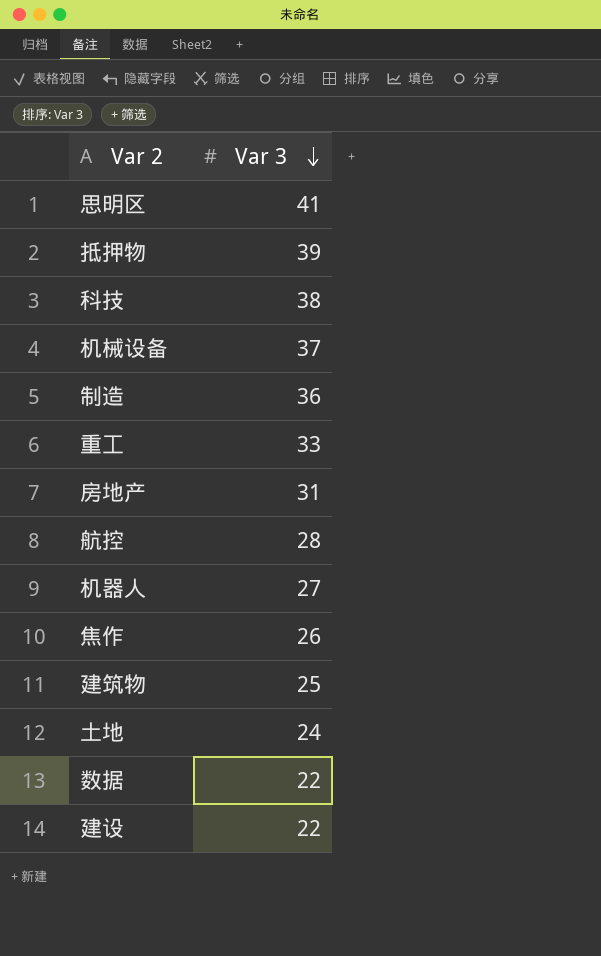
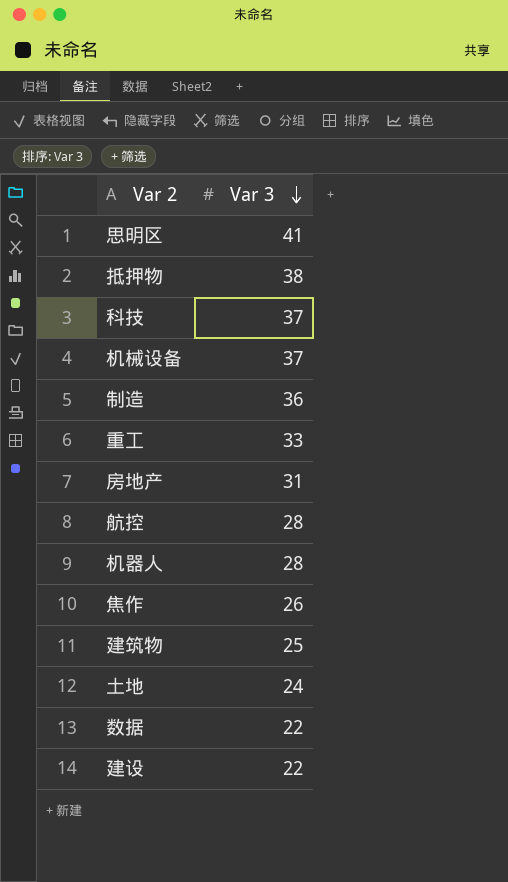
抵押物 | Var 3: 39 -> 38
科技 | Var 3: 38 -> 37
机器人 | Var 3: 27 -> 28

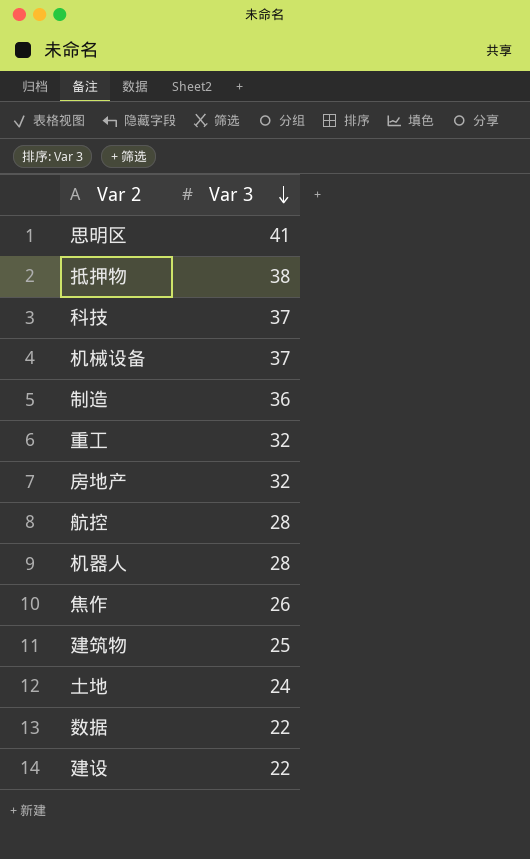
重工 | Var 3: 33 -> 32
房地产 | Var 3: 31 -> 32

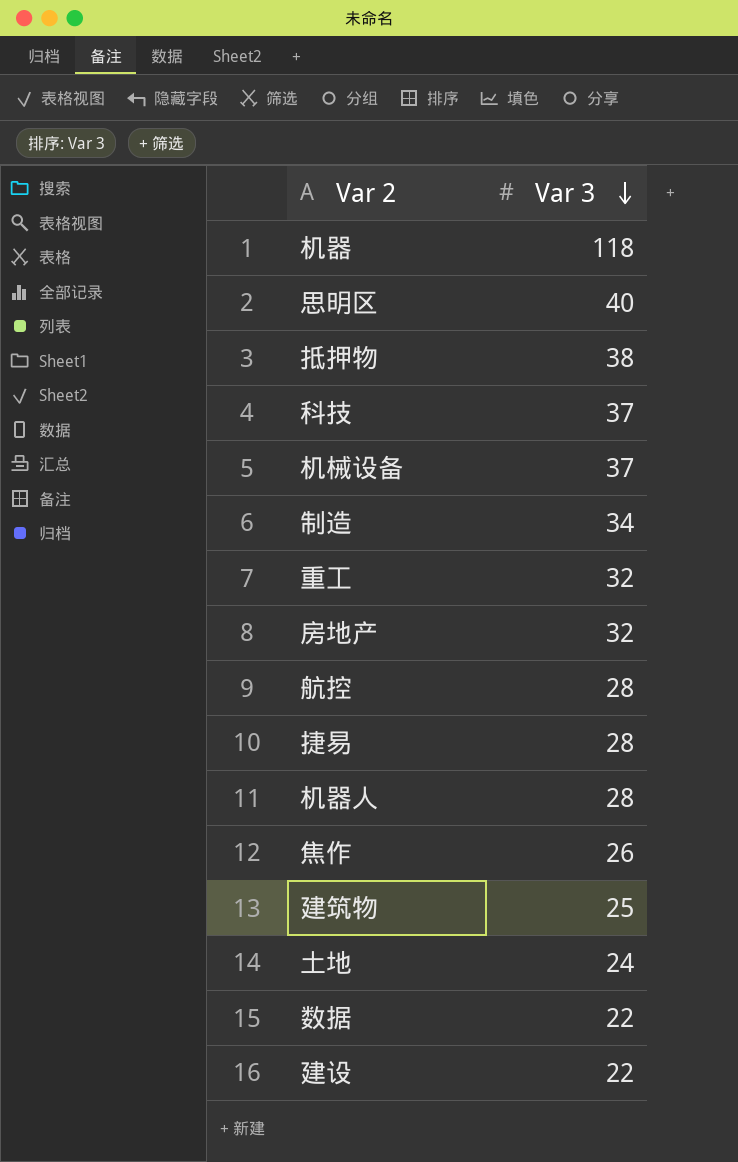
row 机器: none -> 118
思明区 | Var 3: 41 -> 40
制造 | Var 3: 36 -> 34
row 捷易: none -> 28

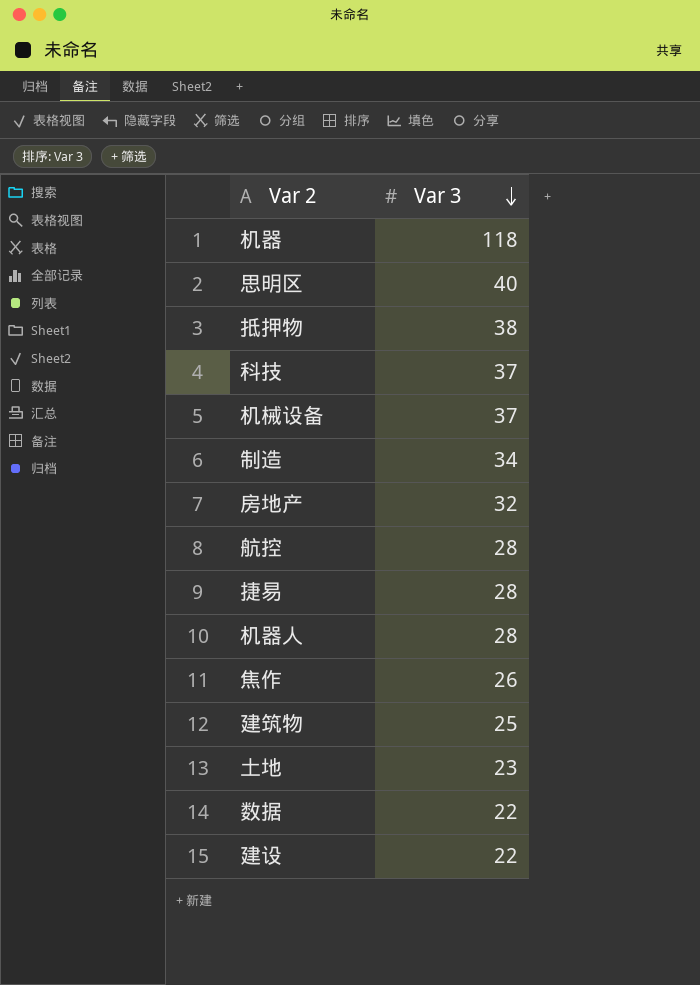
row 重工: 32 -> none
土地 | Var 3: 24 -> 23

